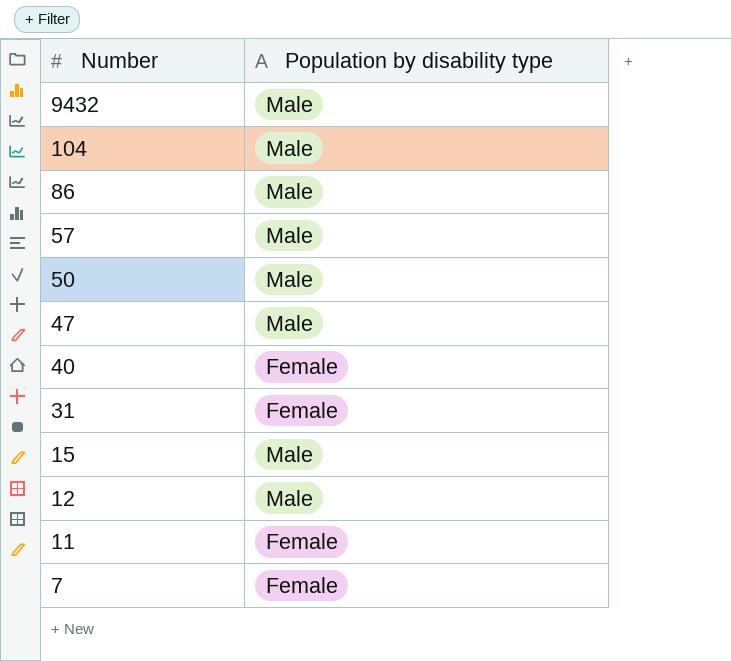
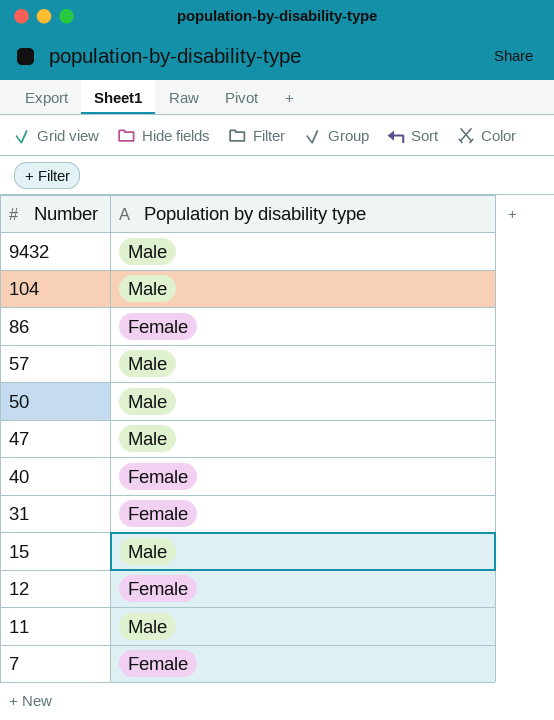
86 | Population by disability type: Male -> Female
12 | Population by disability type: Male -> Female
11 | Population by disability type: Female -> Male

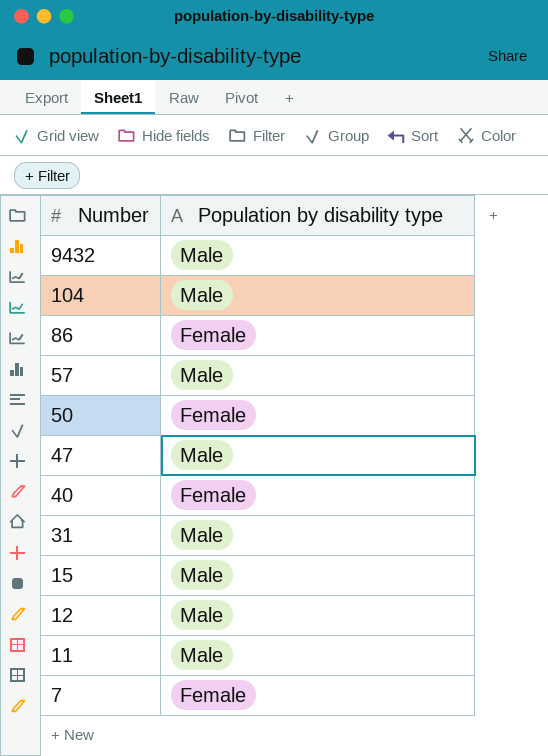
50 | Population by disability type: Male -> Female
31 | Population by disability type: Female -> Male
12 | Population by disability type: Female -> Male

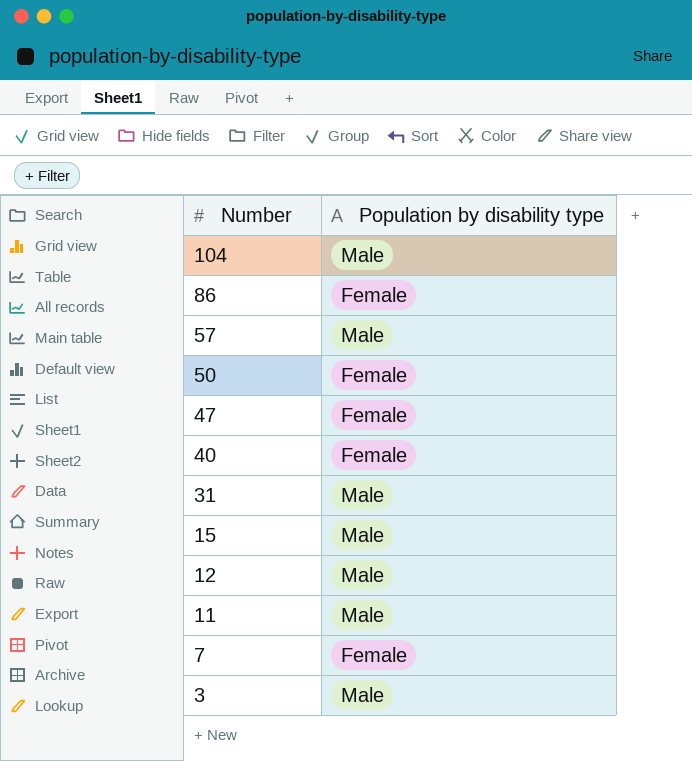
row 9432: Male -> none
47 | Population by disability type: Male -> Female
row 3: none -> Male

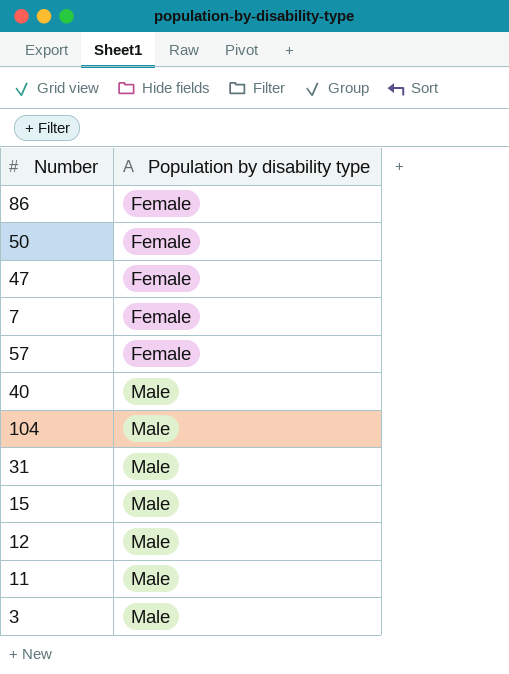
row order: Number descending -> Population by disability type ascending
57 | Population by disability type: Male -> Female
40 | Population by disability type: Female -> Male

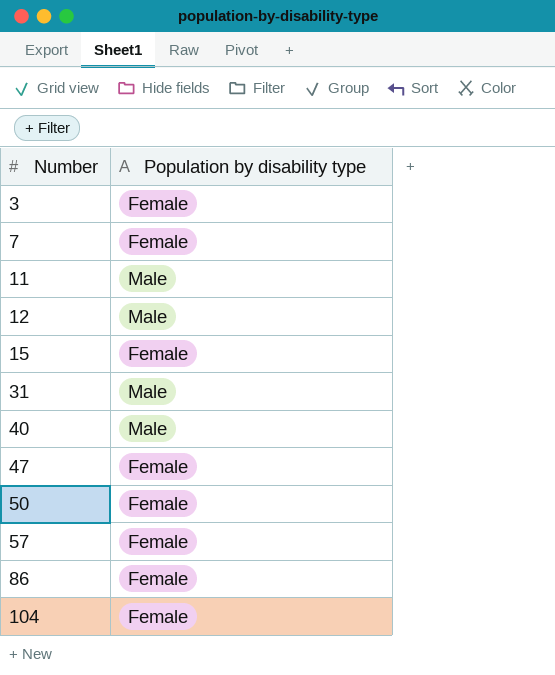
row order: Population by disability type ascending -> Number ascending
3 | Population by disability type: Male -> Female
15 | Population by disability type: Male -> Female
104 | Population by disability type: Male -> Female

